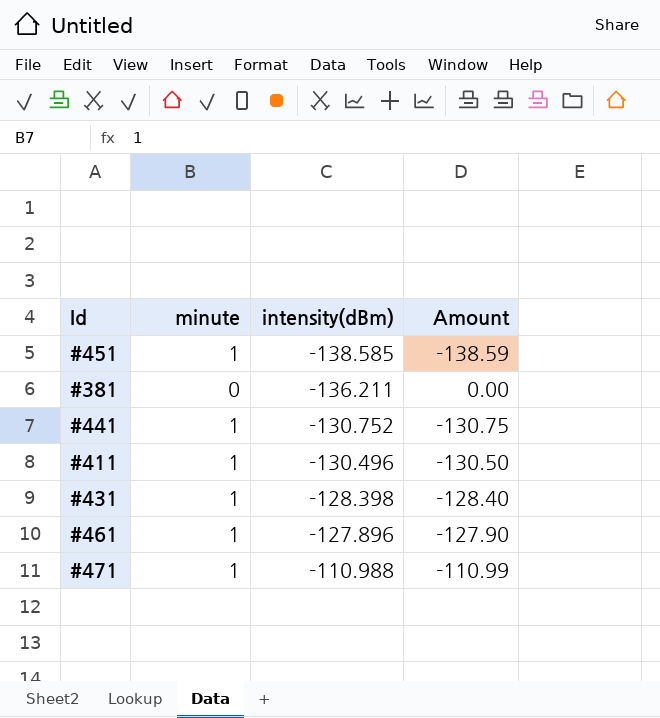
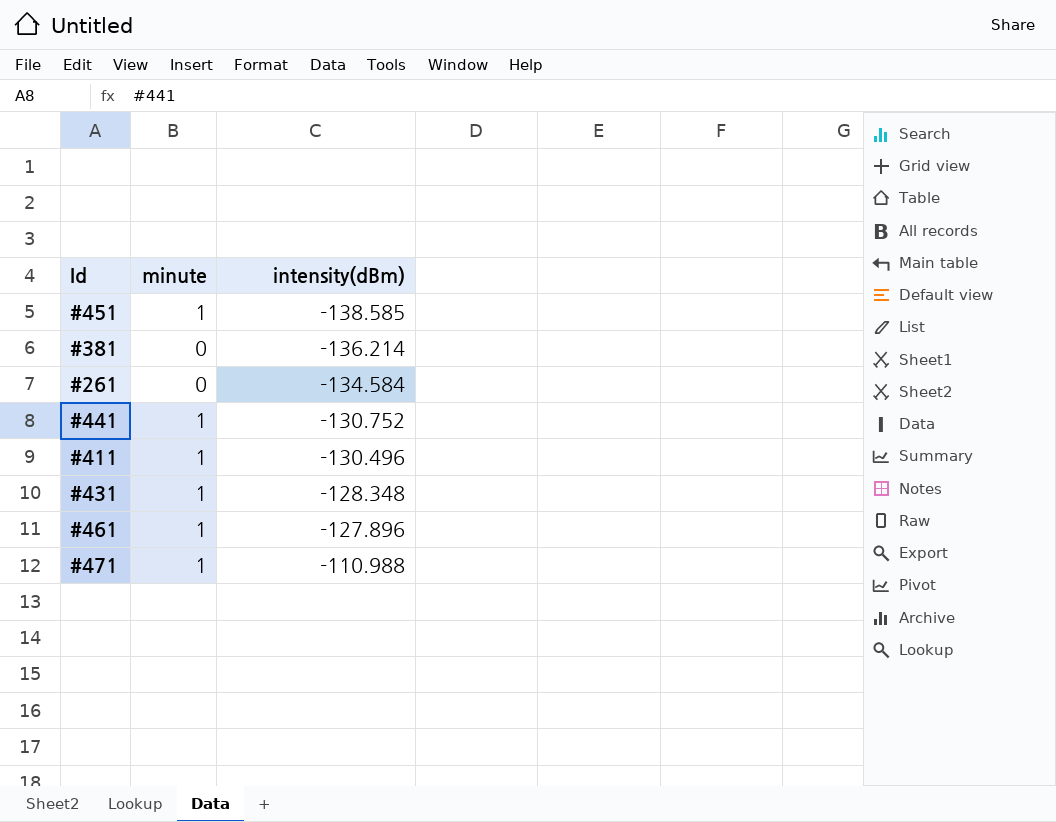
column Amount | formula: [minute] * [intensity(dBm)] -> none
#381 | intensity(dBm): -136.211 -> -136.214
row #261: none -> 0 | -134.584
#431 | intensity(dBm): -128.398 -> -128.348

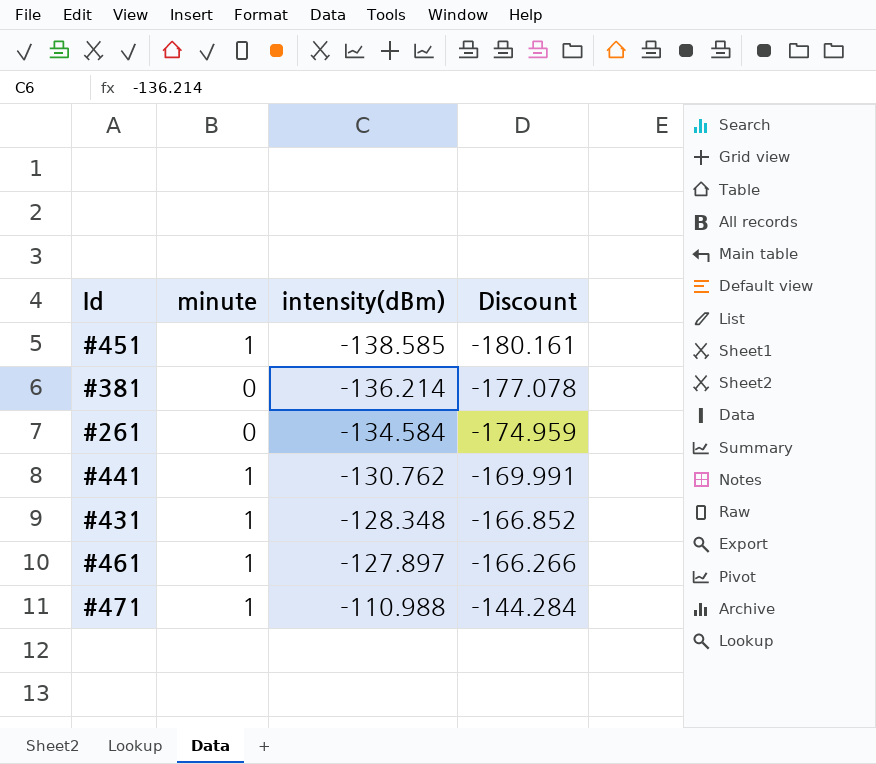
column Discount | formula: none -> [intensity(dBm)] * 1.3
row #411: 1 | -130.496 -> none
#441 | intensity(dBm): -130.752 -> -130.762
#461 | intensity(dBm): -127.896 -> -127.897

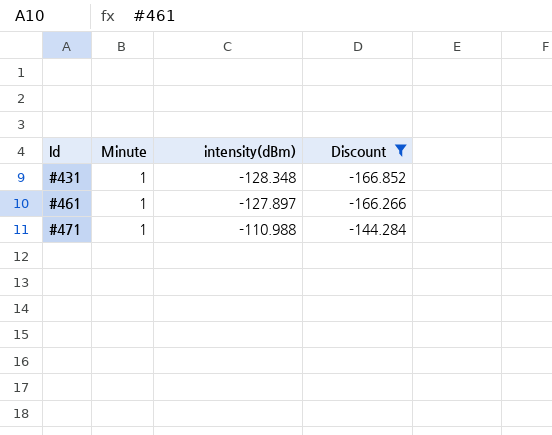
filter: none -> Discount >= -166.852
column name: minute -> Minute

